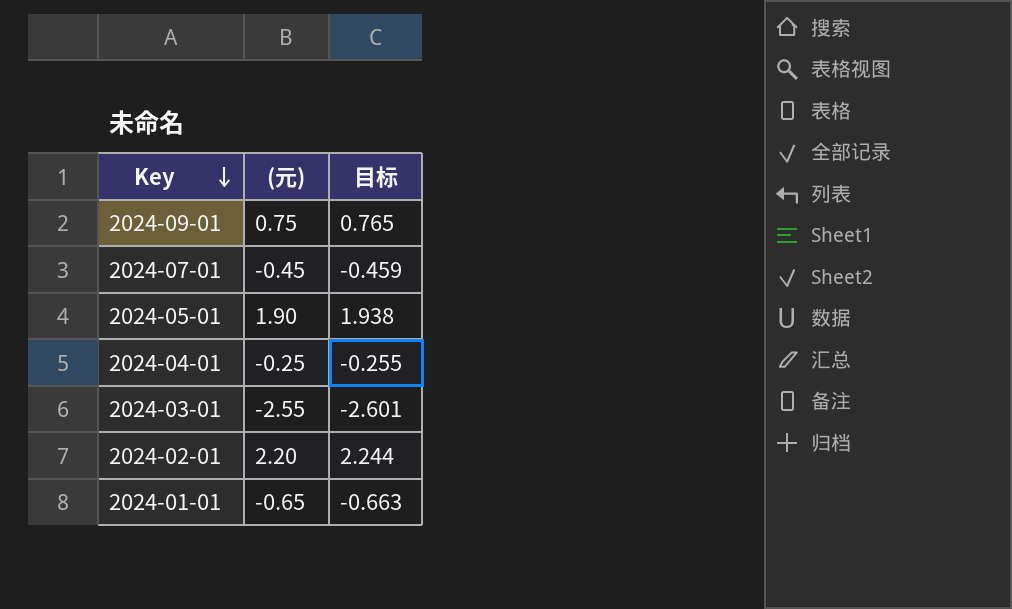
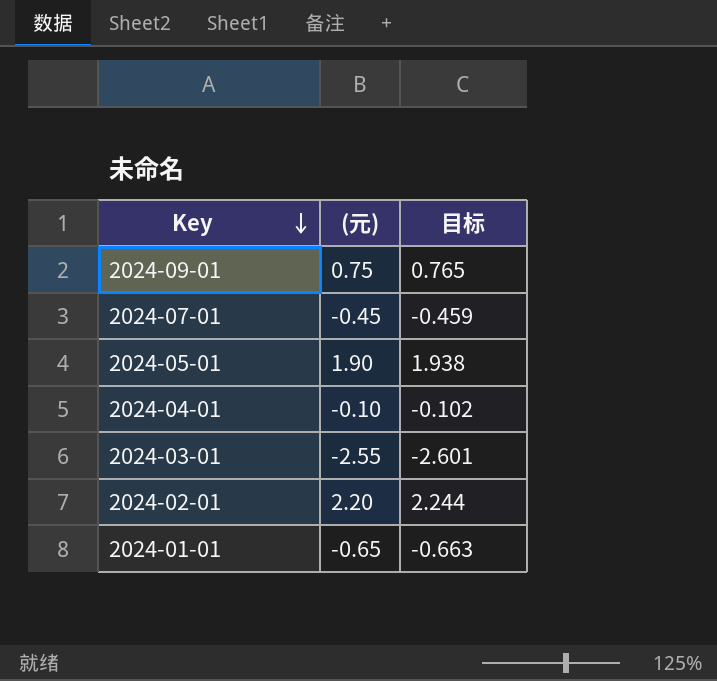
2024-04-01 | (元): -0.25 -> -0.10
2024-04-01 | 目标: -0.255 -> -0.102

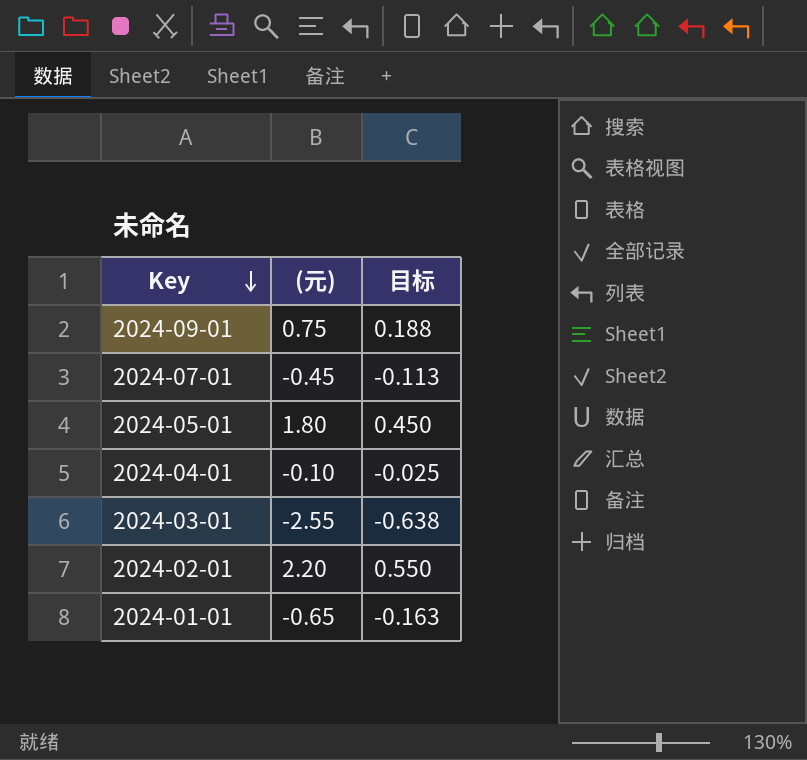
column 目标 | formula: [(元)] * 1.02 -> [(元)] * 0.25
2024-05-01 | (元): 1.90 -> 1.80

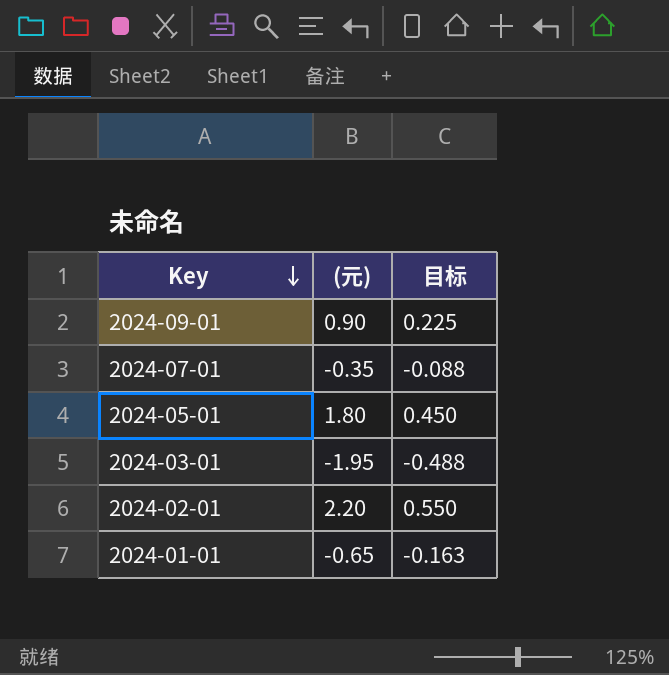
row 2024-04-01: -0.10 | -0.025 -> none
2024-09-01 | (元): 0.75 -> 0.90
2024-09-01 | 目标: 0.188 -> 0.225
2024-07-01 | (元): -0.45 -> -0.35
2024-07-01 | 目标: -0.113 -> -0.088
2024-03-01 | (元): -2.55 -> -1.95
2024-03-01 | 目标: -0.638 -> -0.488

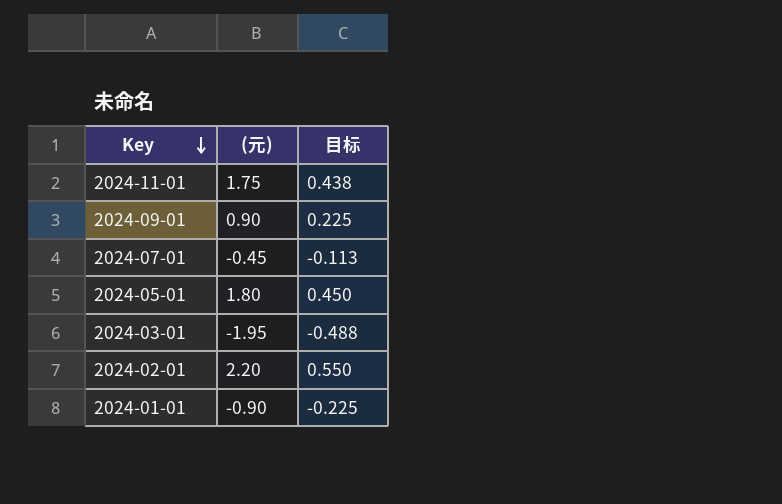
row 2024-11-01: none -> 1.75 | 0.438
2024-07-01 | (元): -0.35 -> -0.45
2024-07-01 | 目标: -0.088 -> -0.113
2024-01-01 | (元): -0.65 -> -0.90
2024-01-01 | 目标: -0.163 -> -0.225

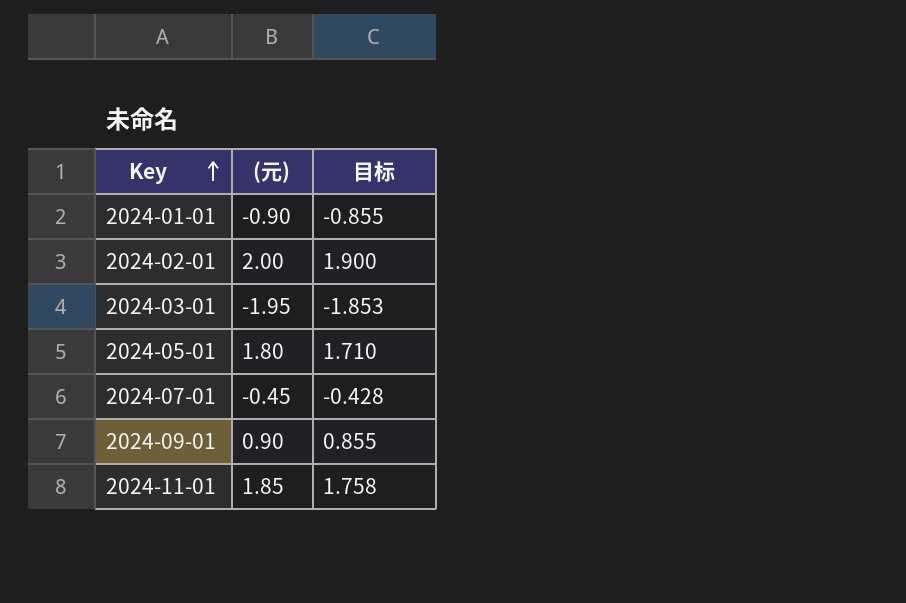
row order: Key descending -> Key ascending
column 目标 | formula: [(元)] * 0.25 -> [(元)] * 0.95
2024-02-01 | (元): 2.20 -> 2.00
2024-11-01 | (元): 1.75 -> 1.85

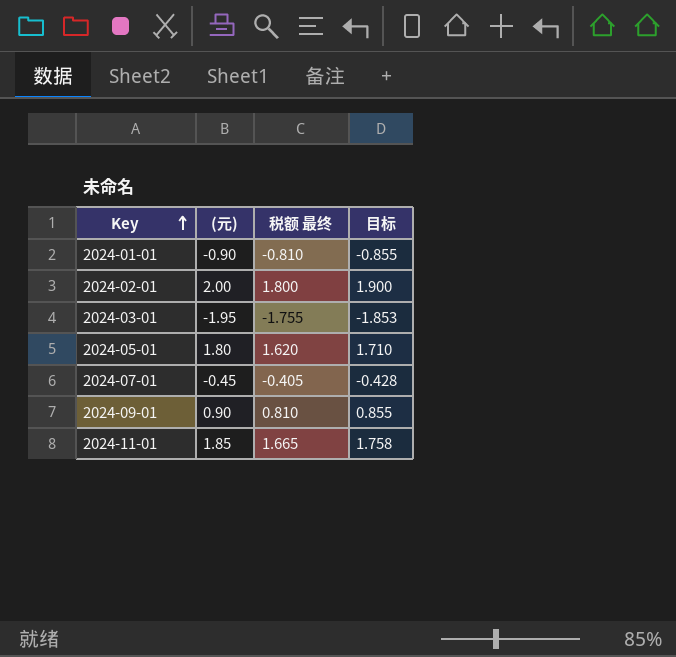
column 税额 最终 | formula: none -> [(元)] * 0.9

